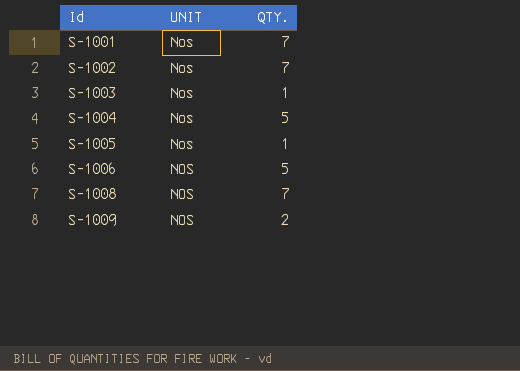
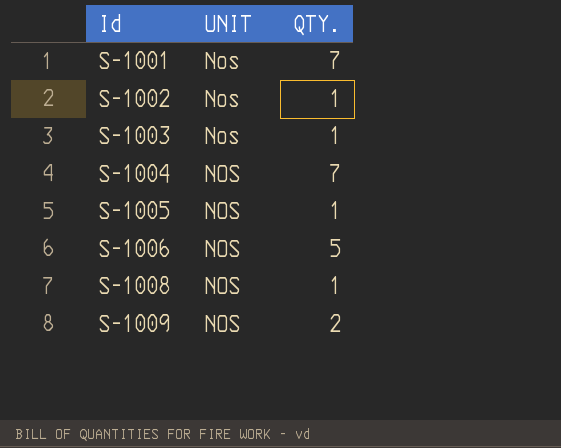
S-1002 | QTY.: 7 -> 1
S-1004 | UNIT: Nos -> NOS
S-1004 | QTY.: 5 -> 7
S-1005 | UNIT: Nos -> NOS
S-1008 | QTY.: 7 -> 1

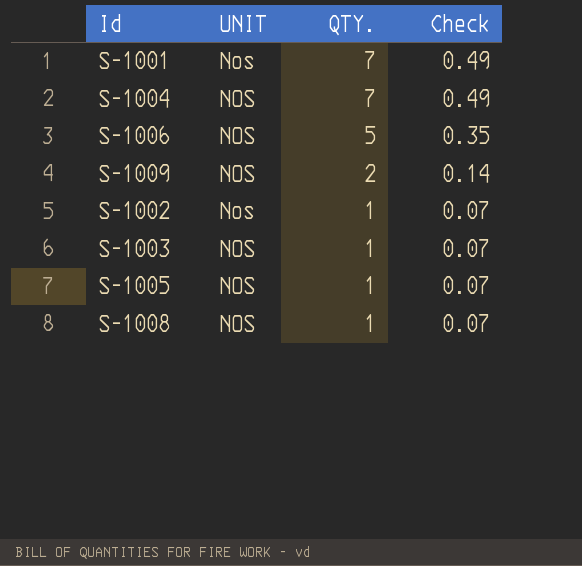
row order: Id ascending -> QTY. descending
column Check | formula: none -> [QTY.] * 0.07
S-1003 | UNIT: Nos -> NOS

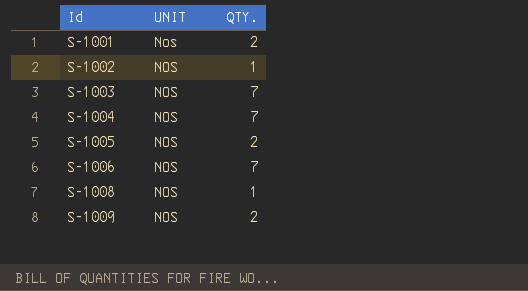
row order: QTY. descending -> Id ascending
column Check | formula: [QTY.] * 0.07 -> none
S-1001 | QTY.: 7 -> 2
S-1002 | UNIT: Nos -> NOS
S-1003 | QTY.: 1 -> 7
S-1005 | QTY.: 1 -> 2
S-1006 | QTY.: 5 -> 7

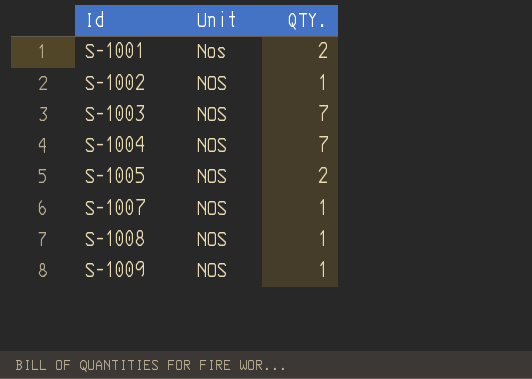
column name: UNIT -> Unit
row S-1006: NOS | 7 -> none
row S-1007: none -> NOS | 1
S-1009 | QTY.: 2 -> 1

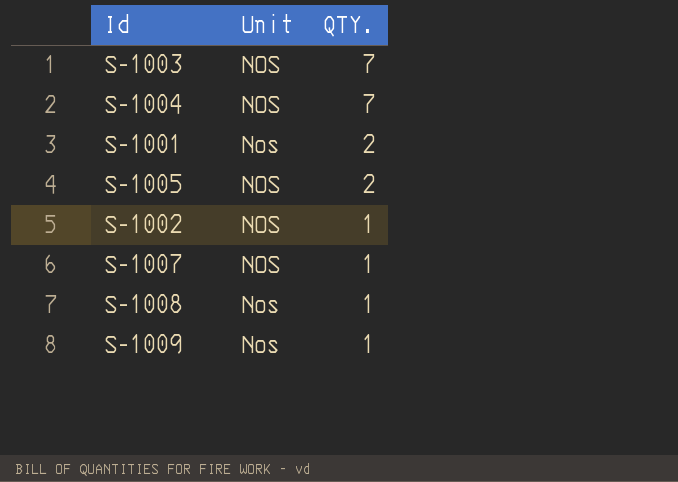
row order: Id ascending -> QTY. descending
S-1008 | Unit: NOS -> Nos
S-1009 | Unit: NOS -> Nos

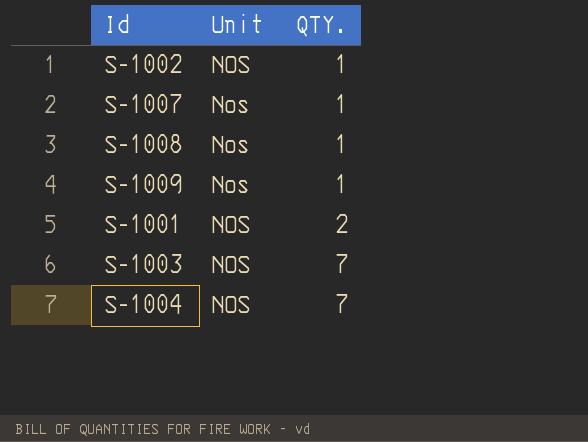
row order: QTY. descending -> QTY. ascending
row S-1005: NOS | 2 -> none
S-1007 | Unit: NOS -> Nos
S-1001 | Unit: Nos -> NOS

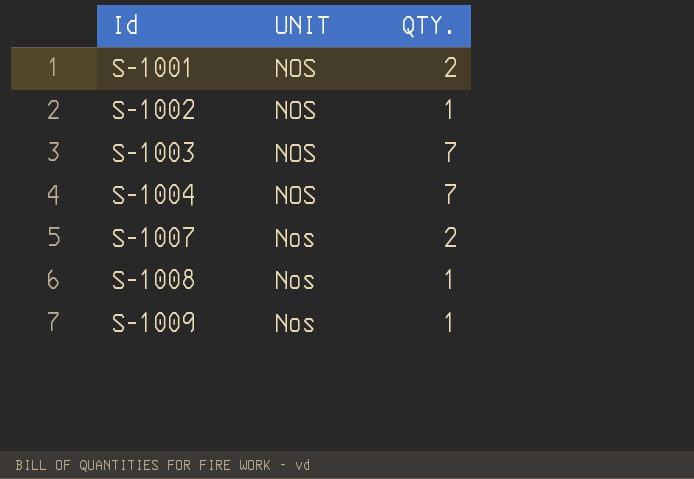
row order: QTY. ascending -> Id ascending
column name: Unit -> UNIT
S-1007 | QTY.: 1 -> 2

